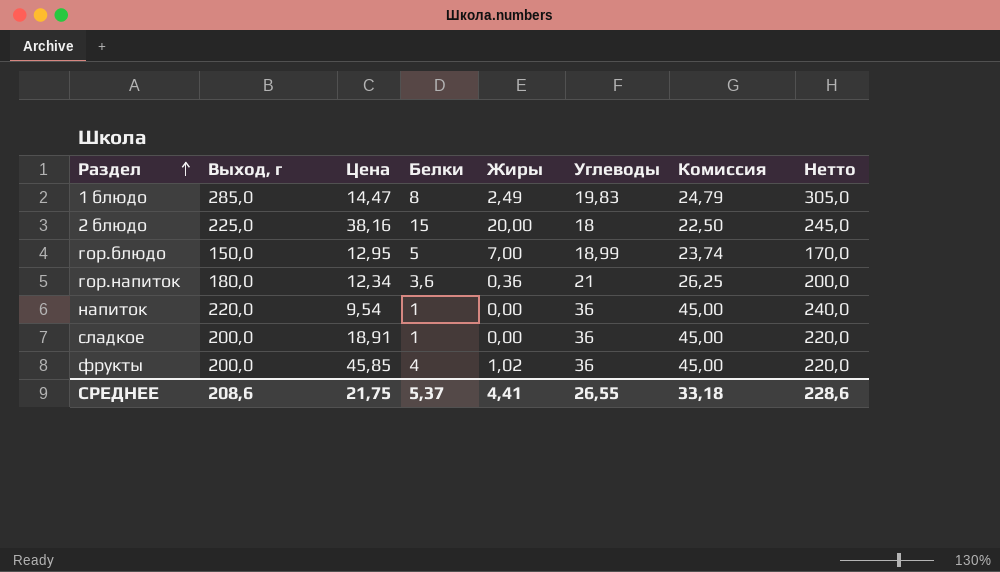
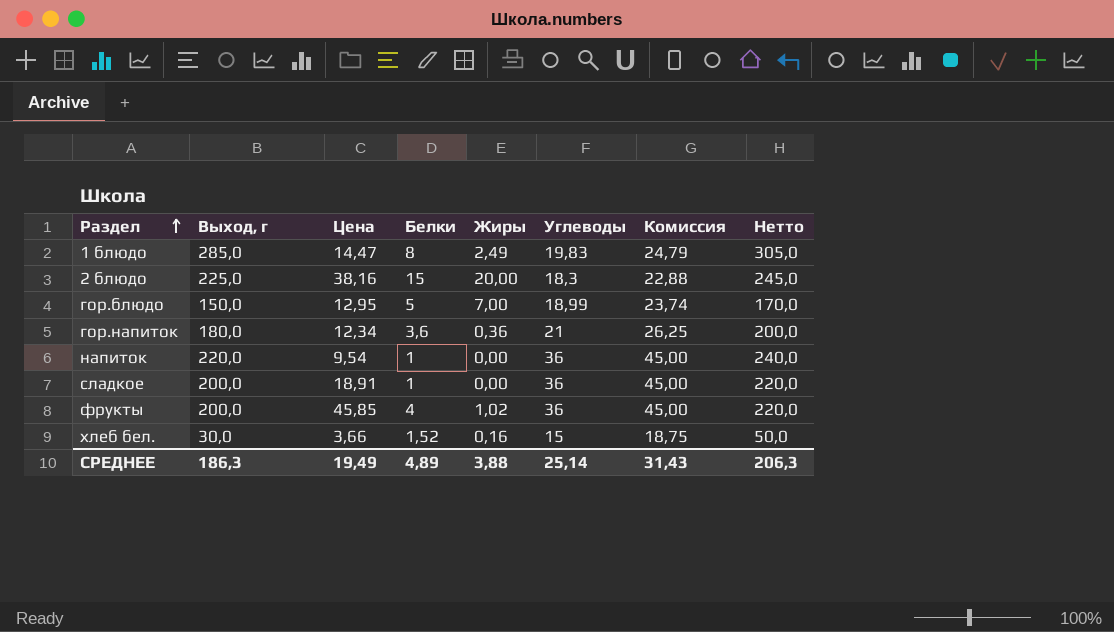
2 блюдо | Углеводы: 18 -> 18,3
2 блюдо | Комиссия: 22,50 -> 22,88
row хлеб бел.: none -> 30,0 | 3,66 | 1,52 | 0,16 | 15 | 18,75 | 50,0
СРЕДНЕЕ | Выход, г: 208,6 -> 186,3
СРЕДНЕЕ | Цена: 21,75 -> 19,49
СРЕДНЕЕ | Белки: 5,37 -> 4,89
СРЕДНЕЕ | Жиры: 4,41 -> 3,88
СРЕДНЕЕ | Углеводы: 26,55 -> 25,14
СРЕДНЕЕ | Комиссия: 33,18 -> 31,43
СРЕДНЕЕ | Нетто: 228,6 -> 206,3

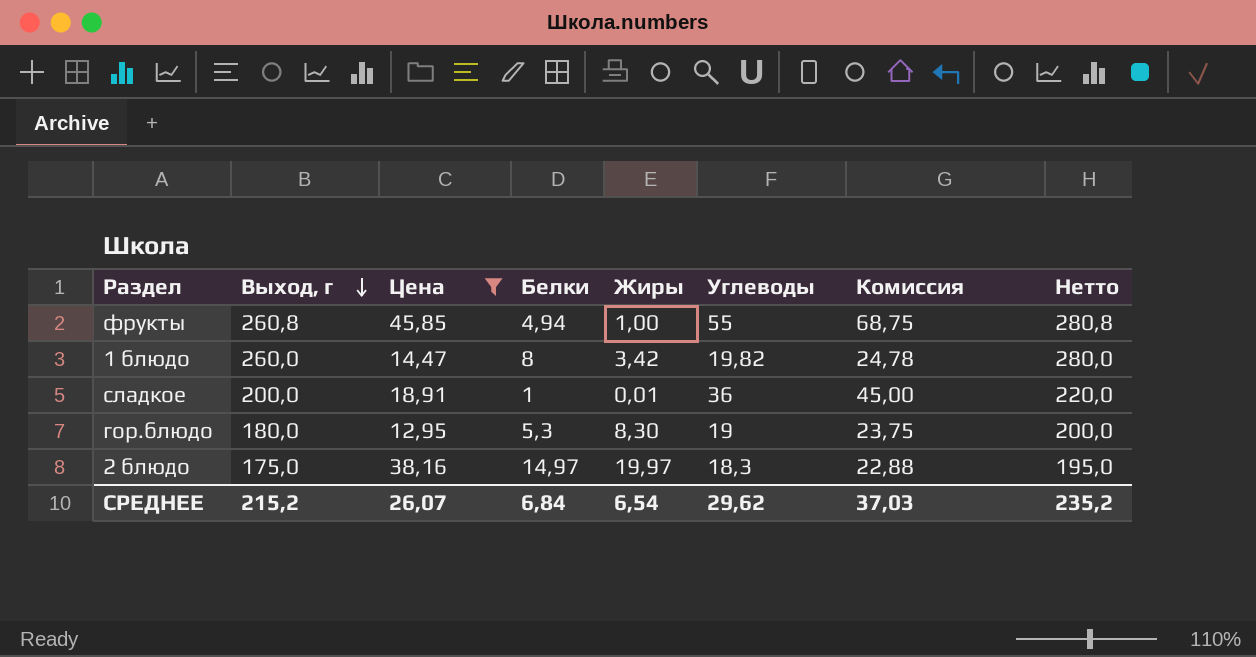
filter: none -> Цена >= 12,95
row order: Раздел ascending -> Выход, г descending
фрукты | Выход, г: 200,0 -> 260,8
фрукты | Белки: 4 -> 4,94
фрукты | Жиры: 1,02 -> 1,00
фрукты | Углеводы: 36 -> 55
фрукты | Комиссия: 45,00 -> 68,75
фрукты | Нетто: 220,0 -> 280,8
1 блюдо | Выход, г: 285,0 -> 260,0
1 блюдо | Жиры: 2,49 -> 3,42
1 блюдо | Углеводы: 19,83 -> 19,82
1 блюдо | Комиссия: 24,79 -> 24,78
1 блюдо | Нетто: 305,0 -> 280,0
сладкое | Жиры: 0,00 -> 0,01
гор.блюдо | Выход, г: 150,0 -> 180,0
гор.блюдо | Белки: 5 -> 5,3
гор.блюдо | Жиры: 7,00 -> 8,30
гор.блюдо | Углеводы: 18,99 -> 19
гор.блюдо | Комиссия: 23,74 -> 23,75
гор.блюдо | Нетто: 170,0 -> 200,0
2 блюдо | Выход, г: 225,0 -> 175,0
2 блюдо | Белки: 15 -> 14,97
2 блюдо | Жиры: 20,00 -> 19,97
2 блюдо | Нетто: 245,0 -> 195,0
СРЕДНЕЕ | Выход, г: 186,3 -> 215,2
СРЕДНЕЕ | Цена: 19,49 -> 26,07
СРЕДНЕЕ | Белки: 4,89 -> 6,84
СРЕДНЕЕ | Жиры: 3,88 -> 6,54
СРЕДНЕЕ | Углеводы: 25,14 -> 29,62
СРЕДНЕЕ | Комиссия: 31,43 -> 37,03
СРЕДНЕЕ | Нетто: 206,3 -> 235,2

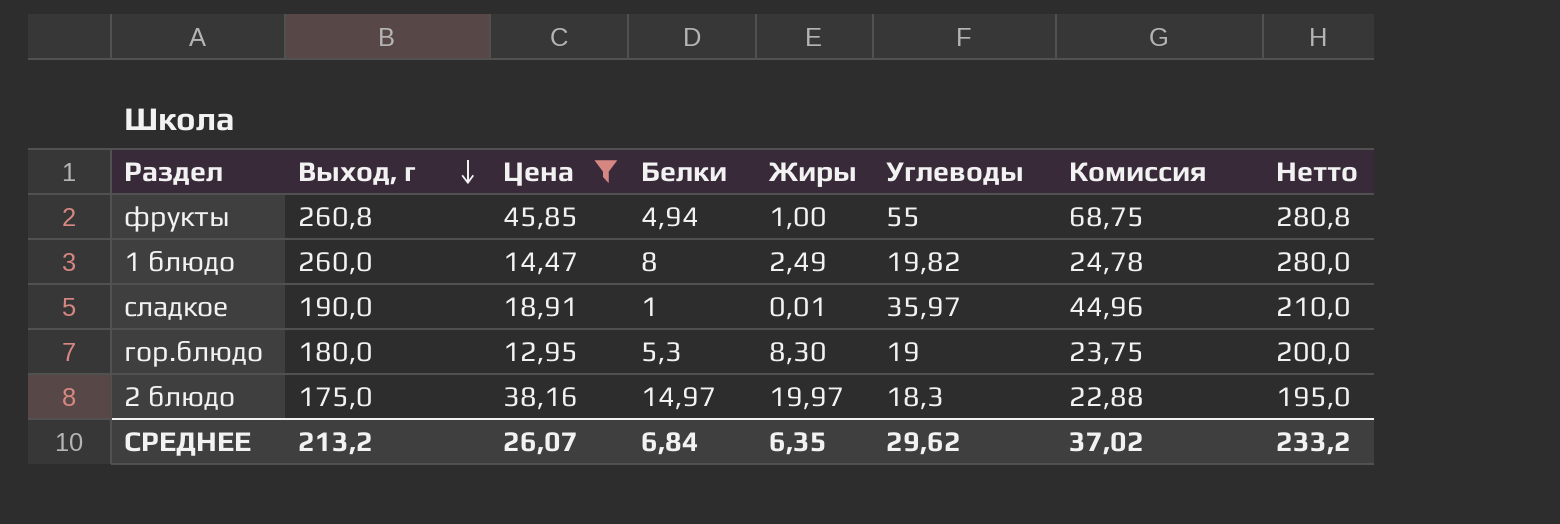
1 блюдо | Жиры: 3,42 -> 2,49
сладкое | Выход, г: 200,0 -> 190,0
сладкое | Углеводы: 36 -> 35,97
сладкое | Комиссия: 45,00 -> 44,96
сладкое | Нетто: 220,0 -> 210,0
СРЕДНЕЕ | Выход, г: 215,2 -> 213,2
СРЕДНЕЕ | Жиры: 6,54 -> 6,35
СРЕДНЕЕ | Комиссия: 37,03 -> 37,02
СРЕДНЕЕ | Нетто: 235,2 -> 233,2

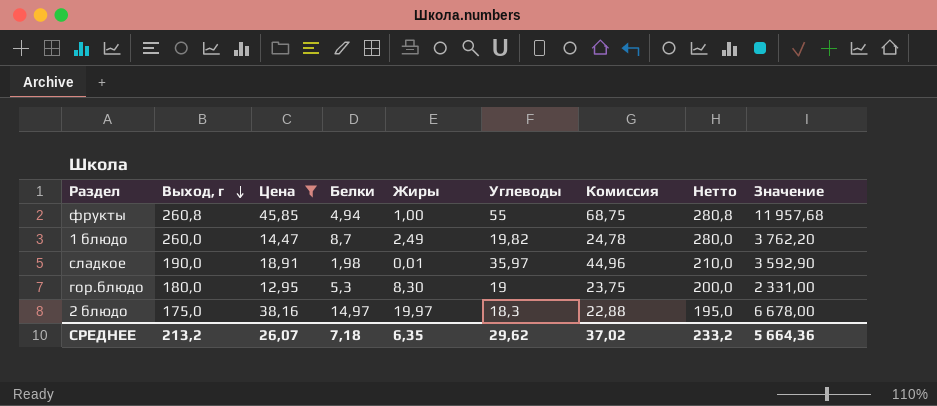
column Значение | formula: none -> [Выход, г] * [Цена]
1 блюдо | Белки: 8 -> 8,7
сладкое | Белки: 1 -> 1,98
СРЕДНЕЕ | Белки: 6,84 -> 7,18

